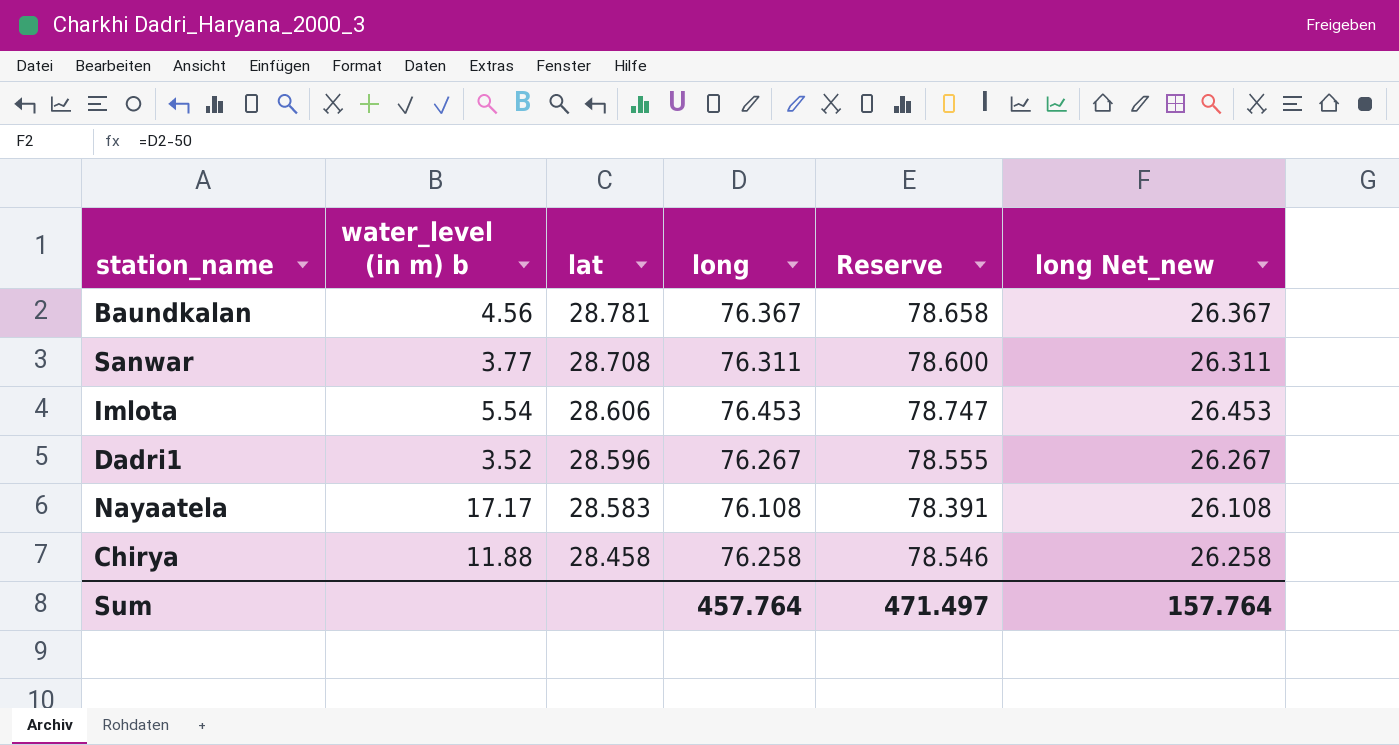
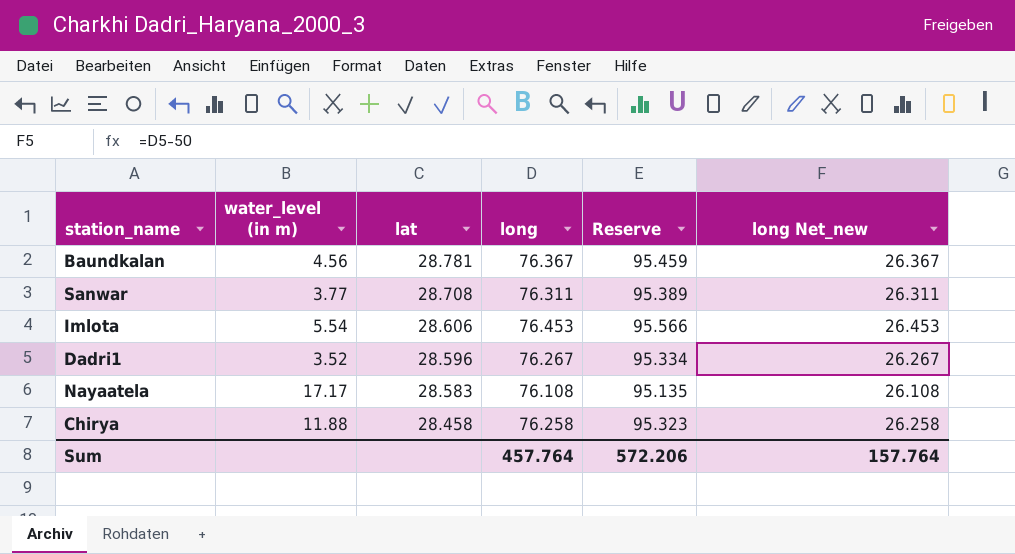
column name: water_level (in m) b -> water_level (in m)
column Reserve | formula: [long] * 1.03 -> [long] * 1.25
Sum | Reserve: 471.497 -> 572.206

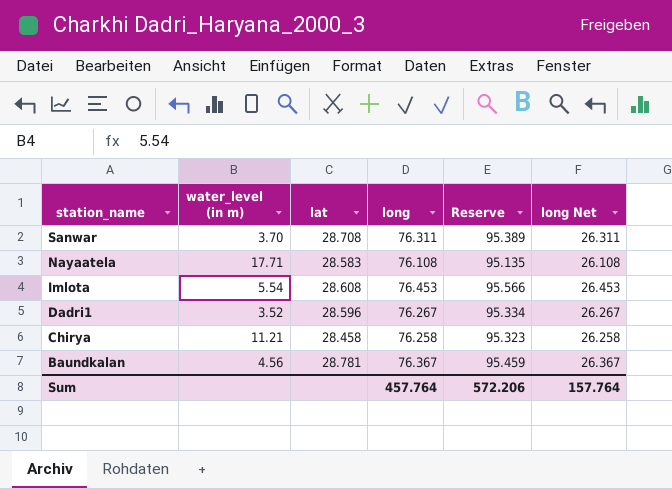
row order: lat descending -> station_name descending
column name: long Net_new -> long Net
Sanwar | water_level (in m): 3.77 -> 3.70
Nayaatela | water_level (in m): 17.17 -> 17.71
Imlota | lat: 28.606 -> 28.608
Chirya | water_level (in m): 11.88 -> 11.21

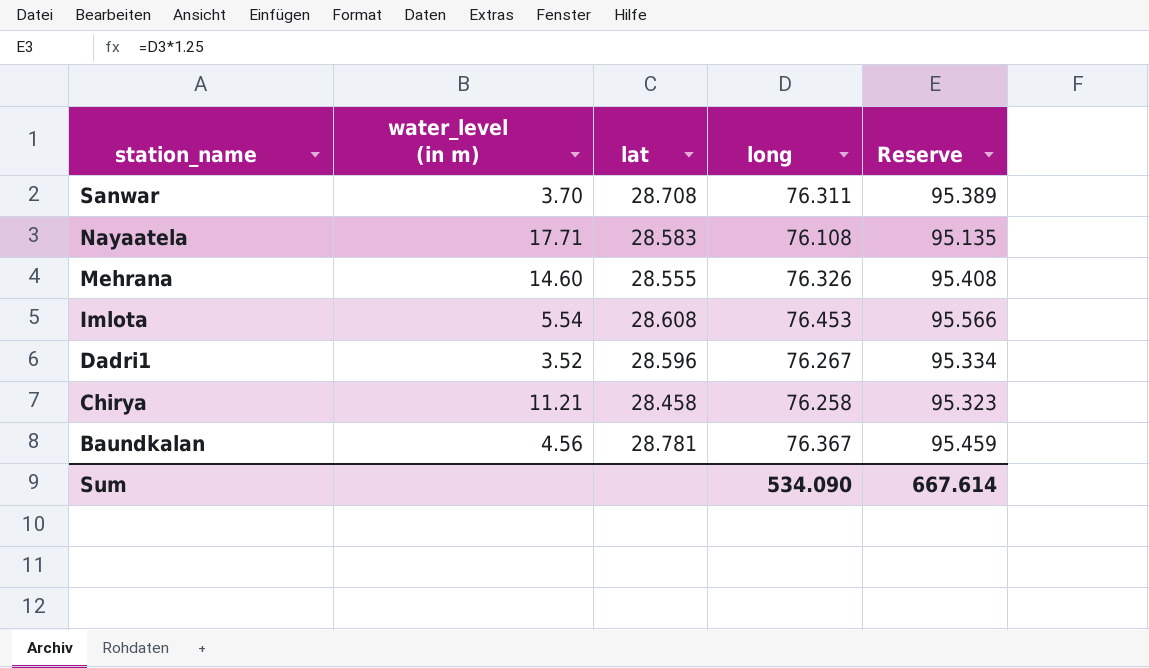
column long Net | formula: [long] - 50 -> none
row Mehrana: none -> 14.60 | 28.555 | 76.326 | 95.408
Sum | long: 457.764 -> 534.090
Sum | Reserve: 572.206 -> 667.614

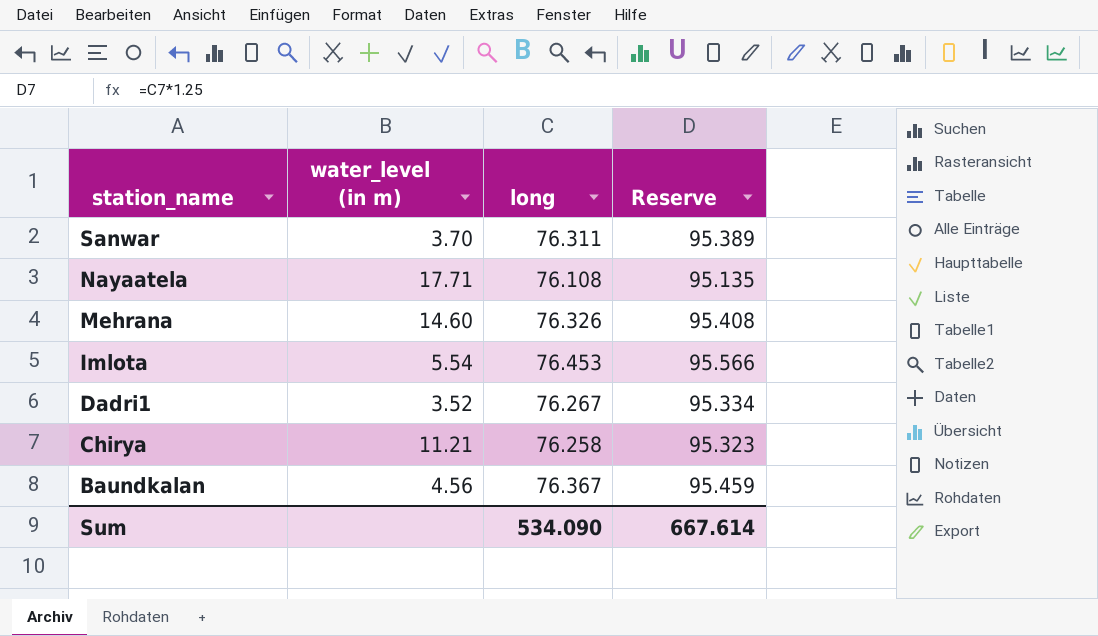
column lat | position: 3 -> none

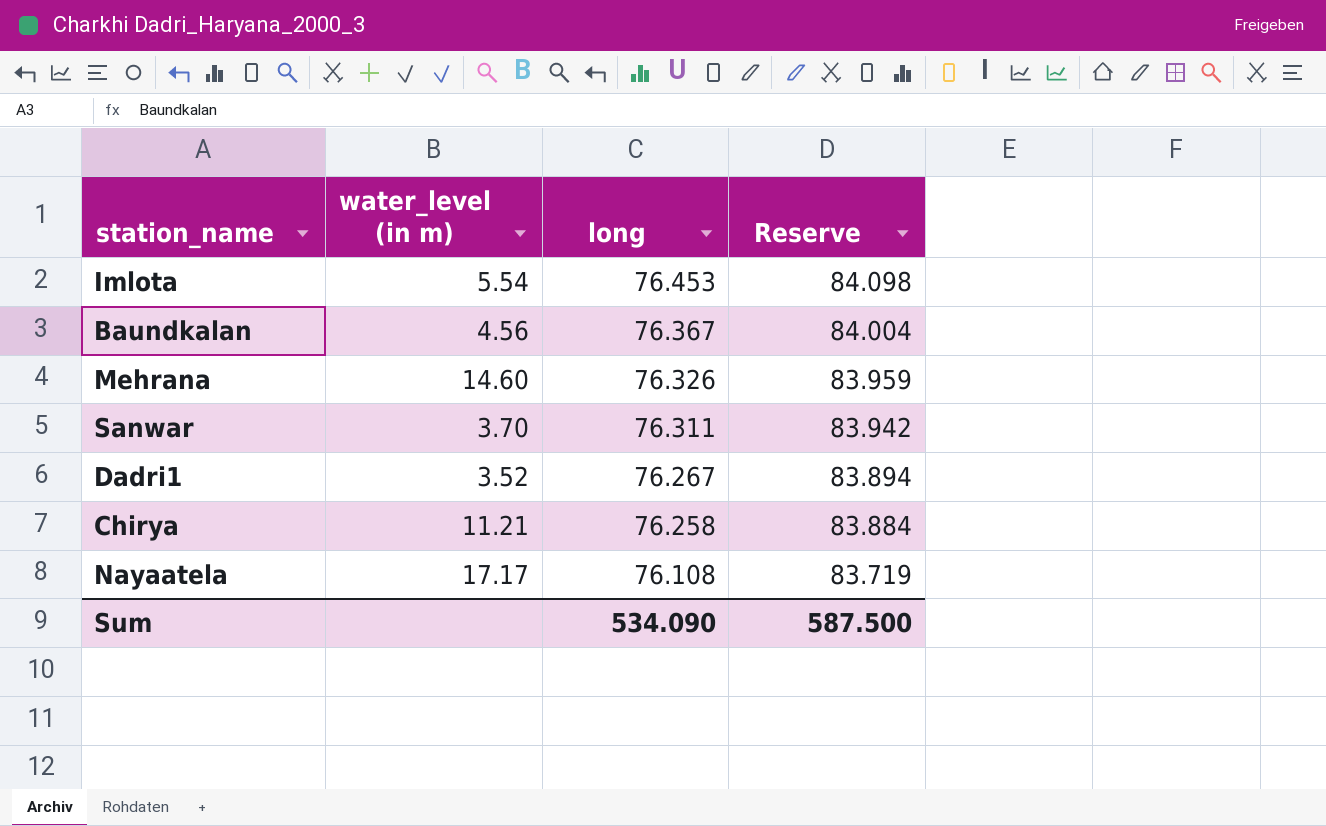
row order: station_name descending -> long descending
column Reserve | formula: [long] * 1.25 -> [long] * 1.1
Nayaatela | water_level (in m): 17.71 -> 17.17
Sum | Reserve: 667.614 -> 587.500

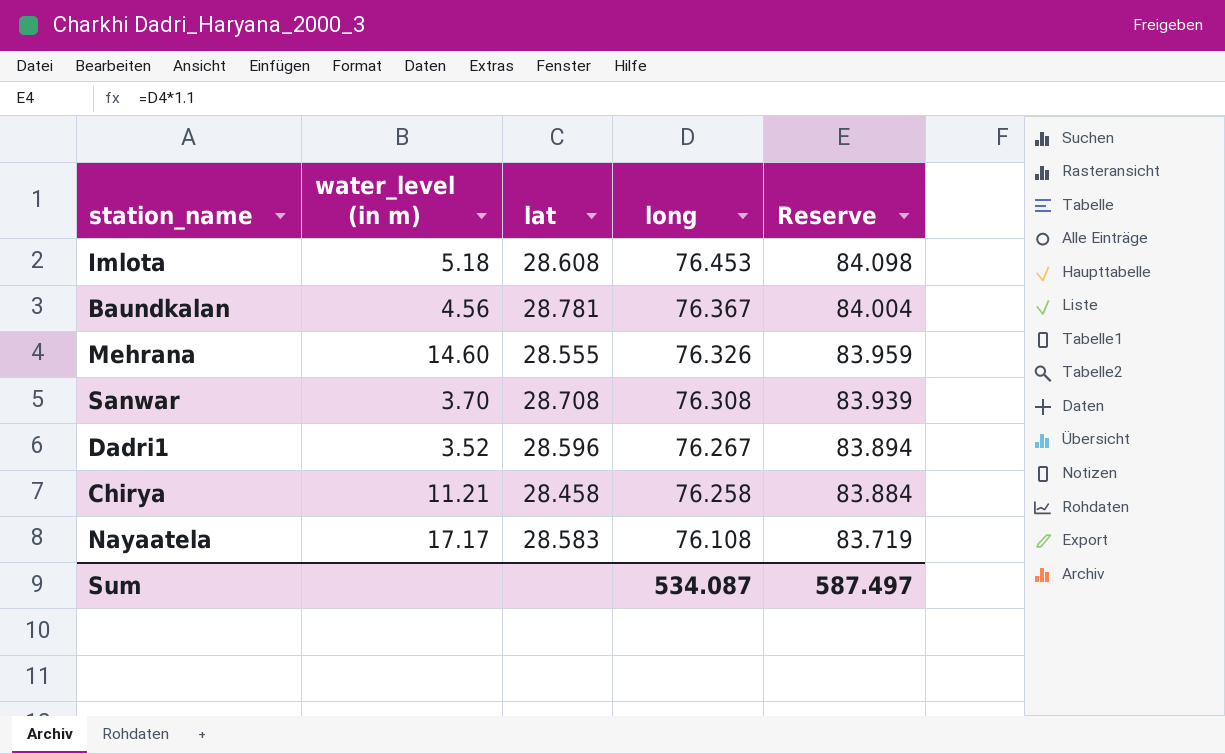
column lat | position: none -> 3
Imlota | water_level (in m): 5.54 -> 5.18
Sanwar | long: 76.311 -> 76.308
Sanwar | Reserve: 83.942 -> 83.939
Sum | long: 534.090 -> 534.087
Sum | Reserve: 587.500 -> 587.497

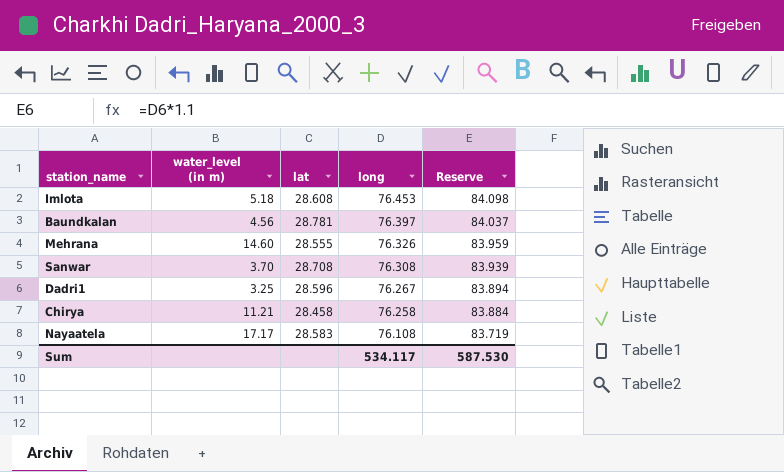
Baundkalan | long: 76.367 -> 76.397
Baundkalan | Reserve: 84.004 -> 84.037
Dadri1 | water_level (in m): 3.52 -> 3.25
Sum | long: 534.087 -> 534.117
Sum | Reserve: 587.497 -> 587.530

